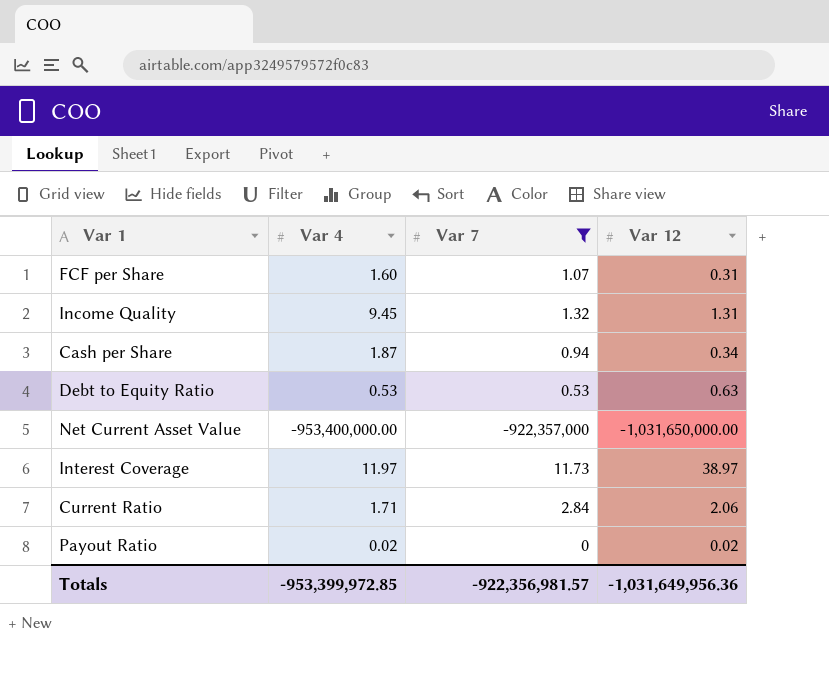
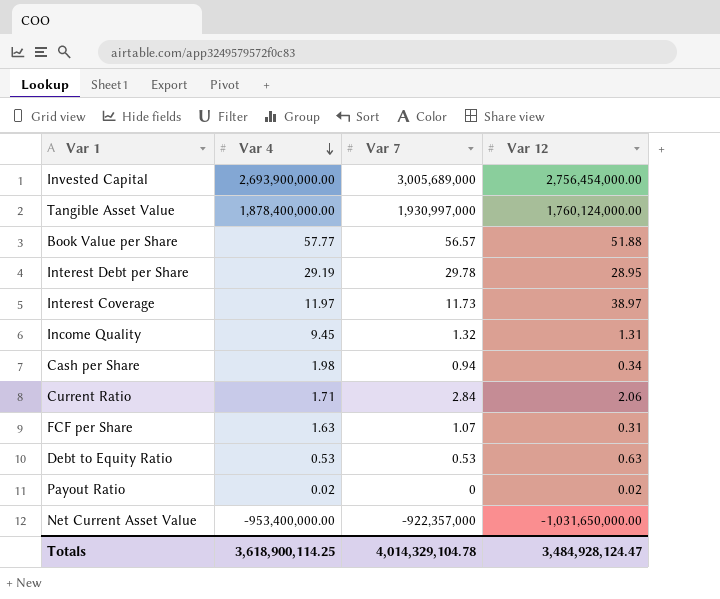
filter: Var 7 <= 11.73 -> none
row order: none -> Var 4 descending
Cash per Share | Var 4: 1.87 -> 1.98
FCF per Share | Var 4: 1.60 -> 1.63
Totals | Var 4: -953,399,972.85 -> 3,618,900,114.25
Totals | Var 7: -922,356,981.57 -> 4,014,329,104.78
Totals | Var 12: -1,031,649,956.36 -> 3,484,928,124.47

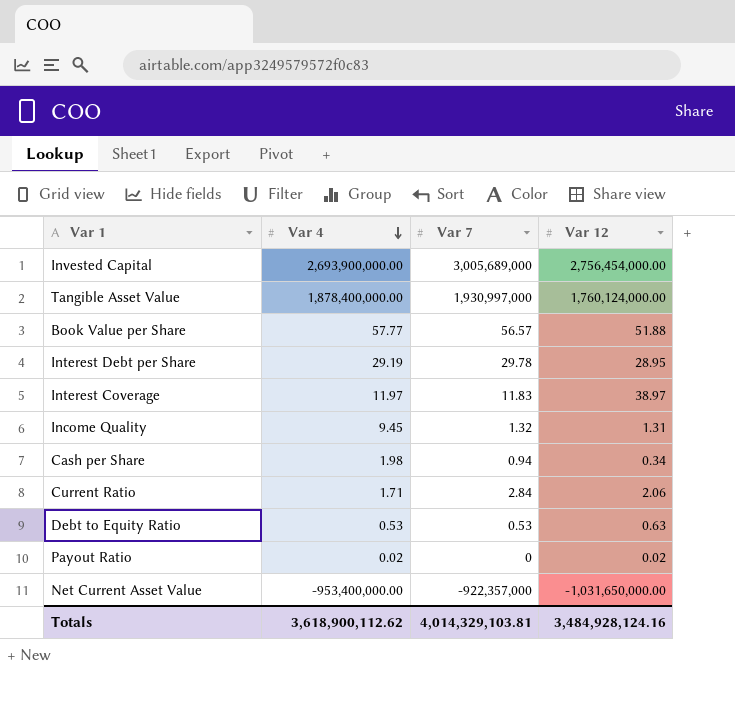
row FCF per Share: 1.63 | 1.07 | 0.31 -> none
Interest Coverage | Var 7: 11.73 -> 11.83
Totals | Var 4: 3,618,900,114.25 -> 3,618,900,112.62
Totals | Var 7: 4,014,329,104.78 -> 4,014,329,103.81
Totals | Var 12: 3,484,928,124.47 -> 3,484,928,124.16

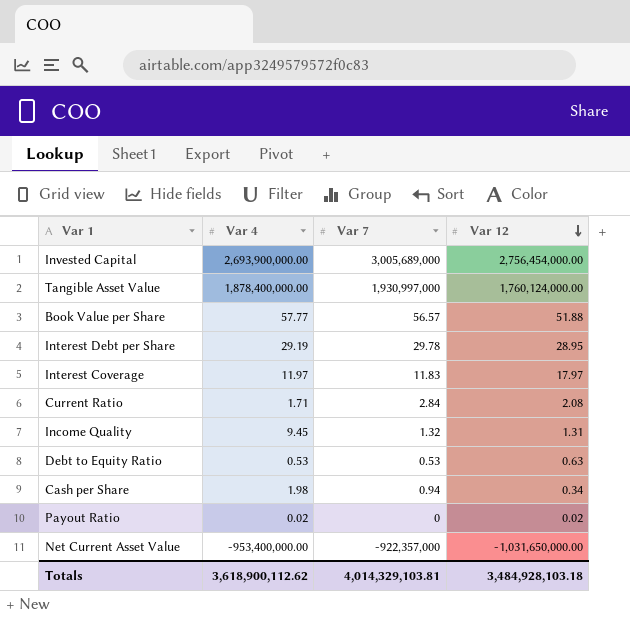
row order: Var 4 descending -> Var 12 descending
Interest Coverage | Var 12: 38.97 -> 17.97
Current Ratio | Var 12: 2.06 -> 2.08
Totals | Var 12: 3,484,928,124.16 -> 3,484,928,103.18

